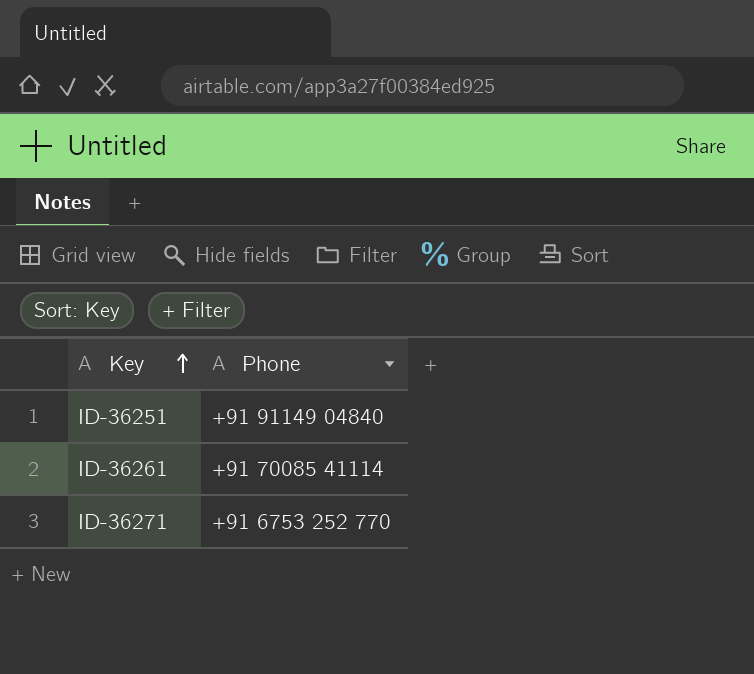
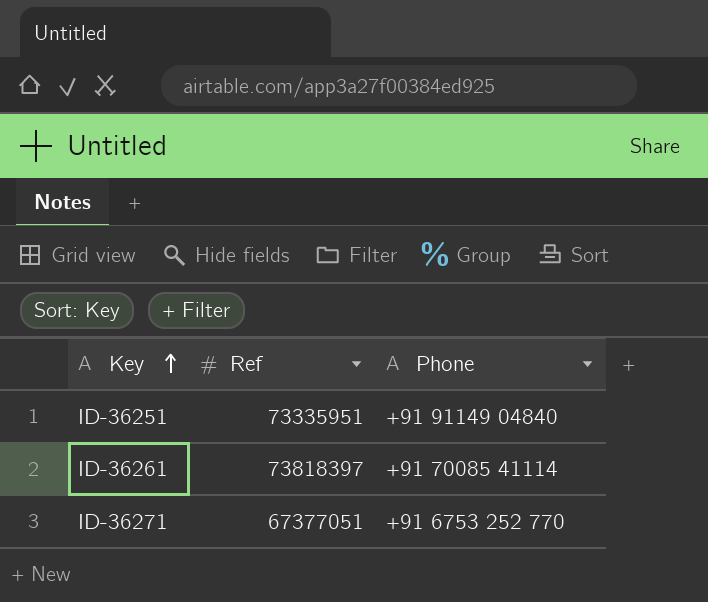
column Ref | position: none -> 2

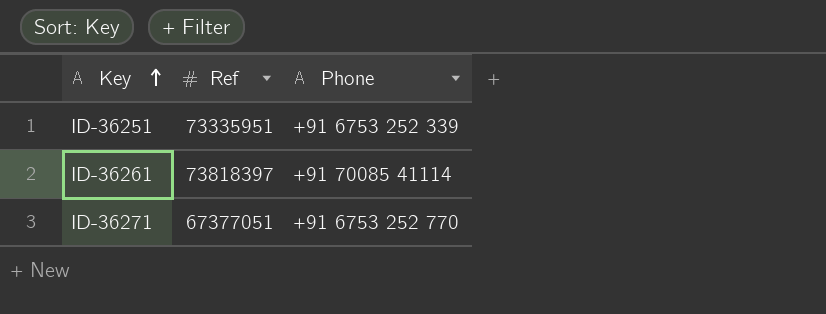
ID-36251 | Phone: +91 91149 04840 -> +91 6753 252 339

